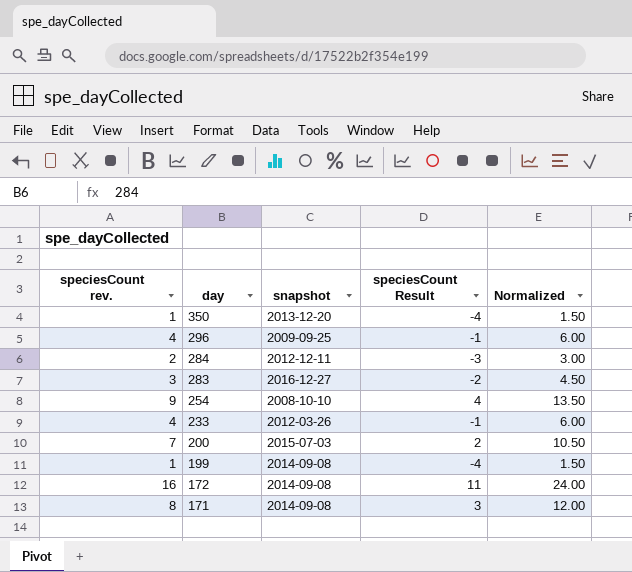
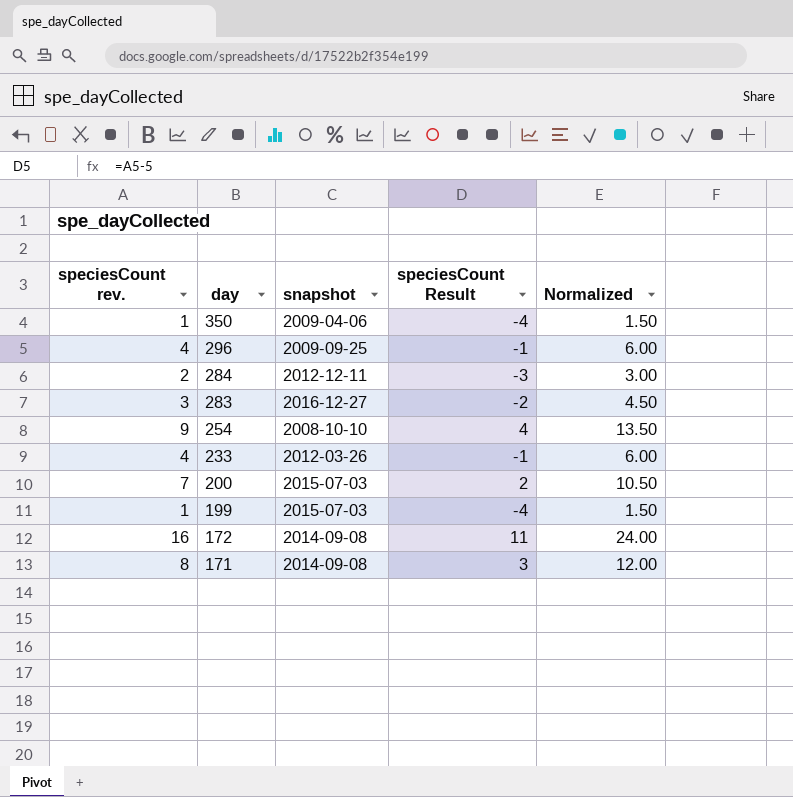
350 | snapshot: 2013-12-20 -> 2009-04-06
199 | snapshot: 2014-09-08 -> 2015-07-03

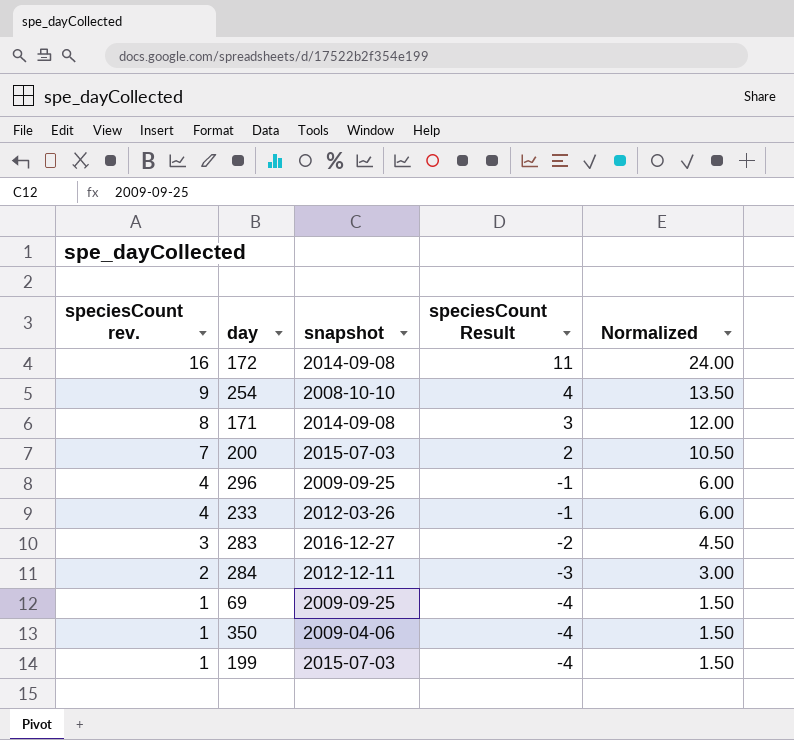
row order: day descending -> speciesCount rev. descending
row 69: none -> 1 | 2009-09-25 | -4 | 1.50

